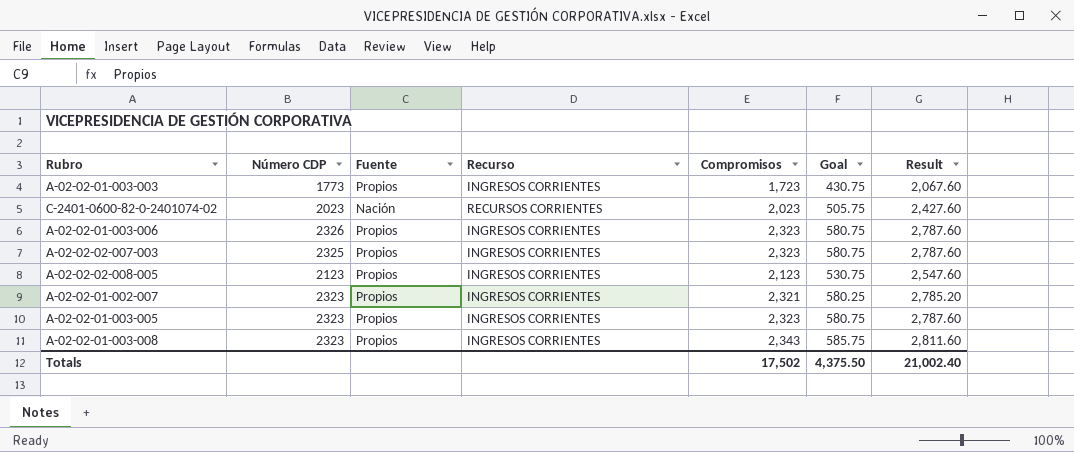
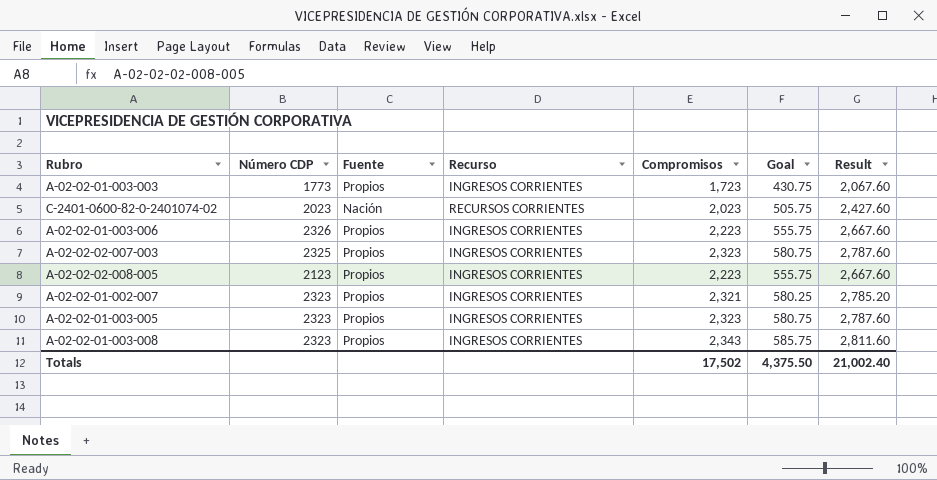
A-02-02-01-003-006 | Compromisos: 2,323 -> 2,223
A-02-02-01-003-006 | Goal: 580.75 -> 555.75
A-02-02-01-003-006 | Result: 2,787.60 -> 2,667.60
A-02-02-02-008-005 | Compromisos: 2,123 -> 2,223
A-02-02-02-008-005 | Goal: 530.75 -> 555.75
A-02-02-02-008-005 | Result: 2,547.60 -> 2,667.60

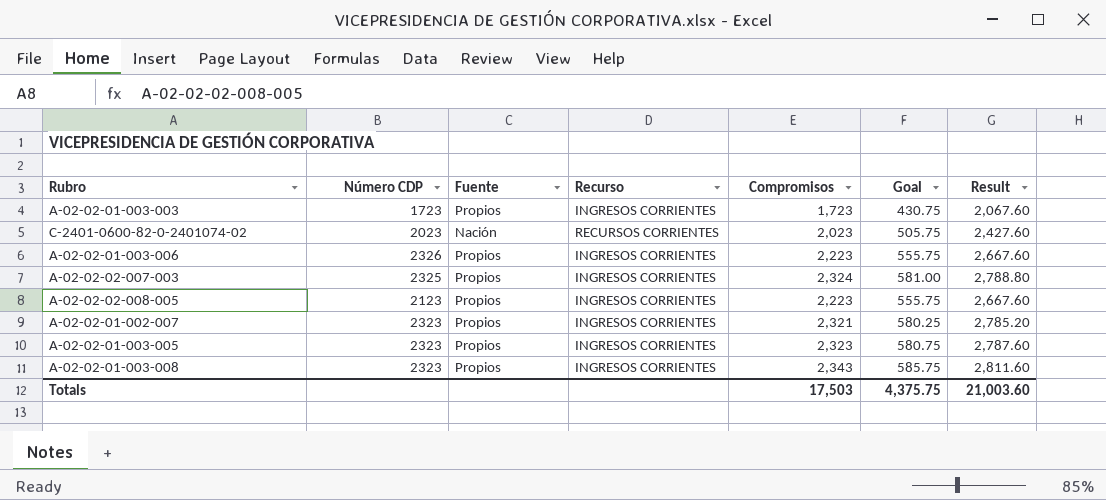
A-02-02-01-003-003 | Número CDP: 1773 -> 1723
A-02-02-02-007-003 | Compromisos: 2,323 -> 2,324
A-02-02-02-007-003 | Goal: 580.75 -> 581.00
A-02-02-02-007-003 | Result: 2,787.60 -> 2,788.80
Totals | Compromisos: 17,502 -> 17,503
Totals | Goal: 4,375.50 -> 4,375.75
Totals | Result: 21,002.40 -> 21,003.60

